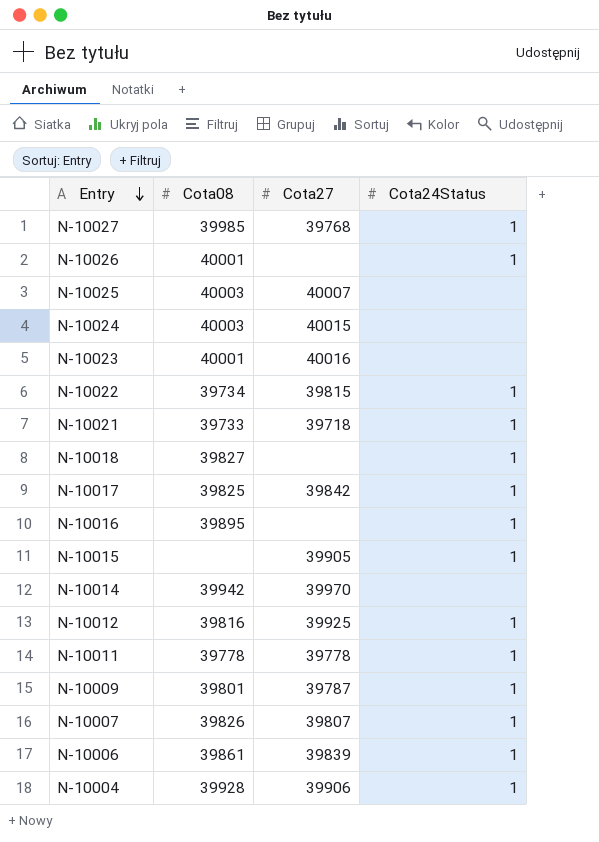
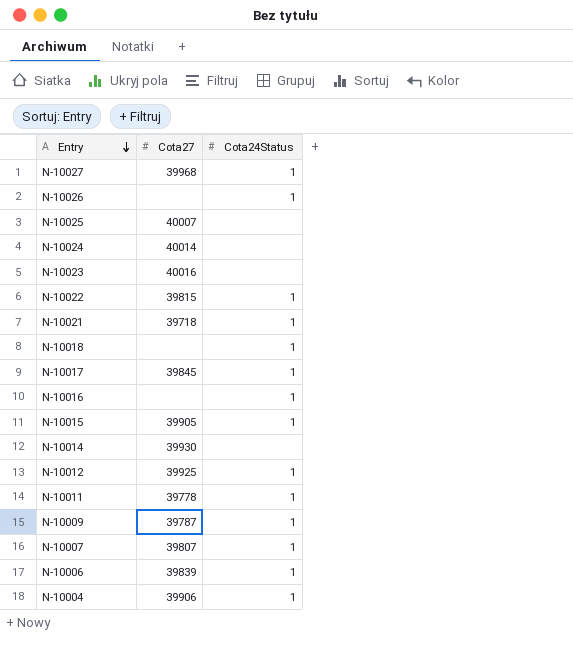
column Cota08 | position: 2 -> none
N-10027 | Cota27: 39768 -> 39968
N-10024 | Cota27: 40015 -> 40014
N-10017 | Cota27: 39842 -> 39845
N-10014 | Cota27: 39970 -> 39930

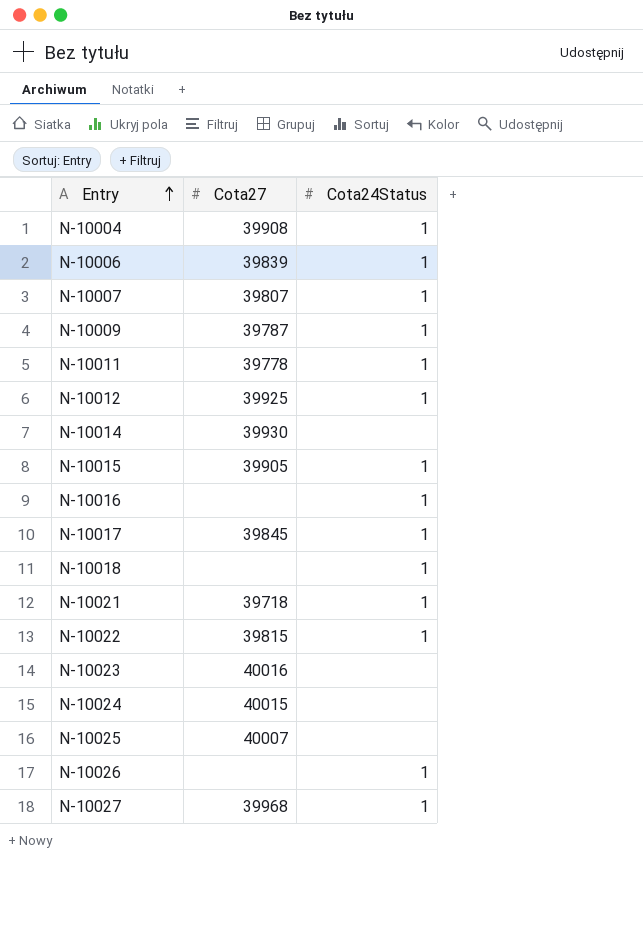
row order: Entry descending -> Entry ascending
N-10004 | Cota27: 39906 -> 39908
N-10024 | Cota27: 40014 -> 40015

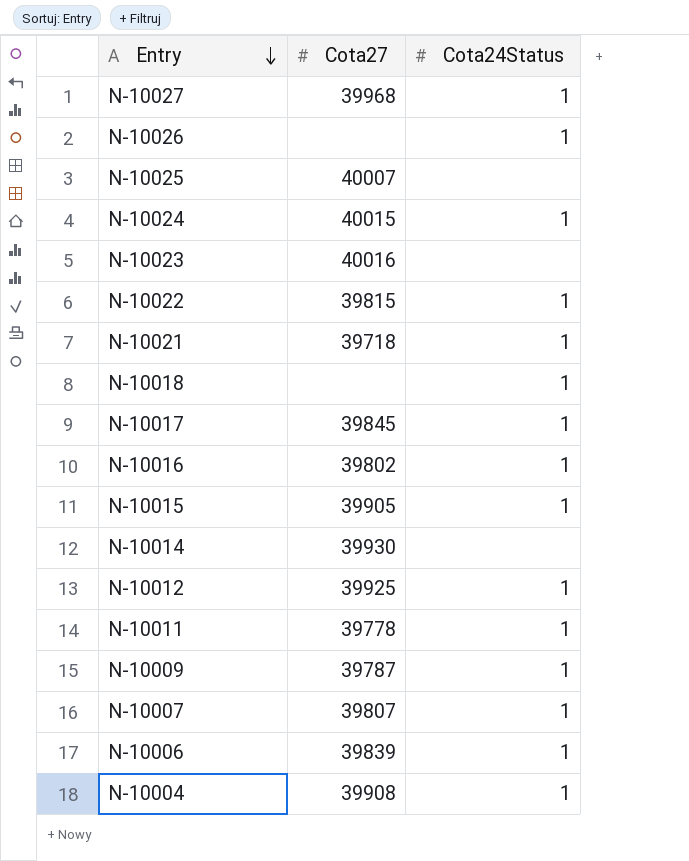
row order: Entry ascending -> Entry descending
N-10024 | Cota24Status: none -> 1
N-10016 | Cota27: none -> 39802

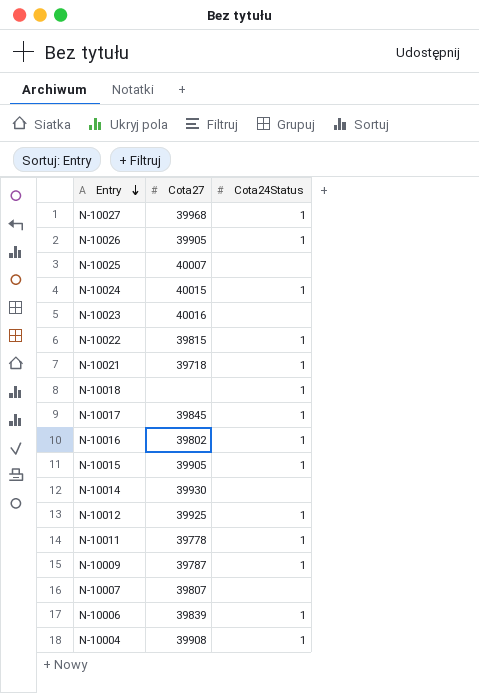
N-10026 | Cota27: none -> 39905
N-10007 | Cota24Status: 1 -> none

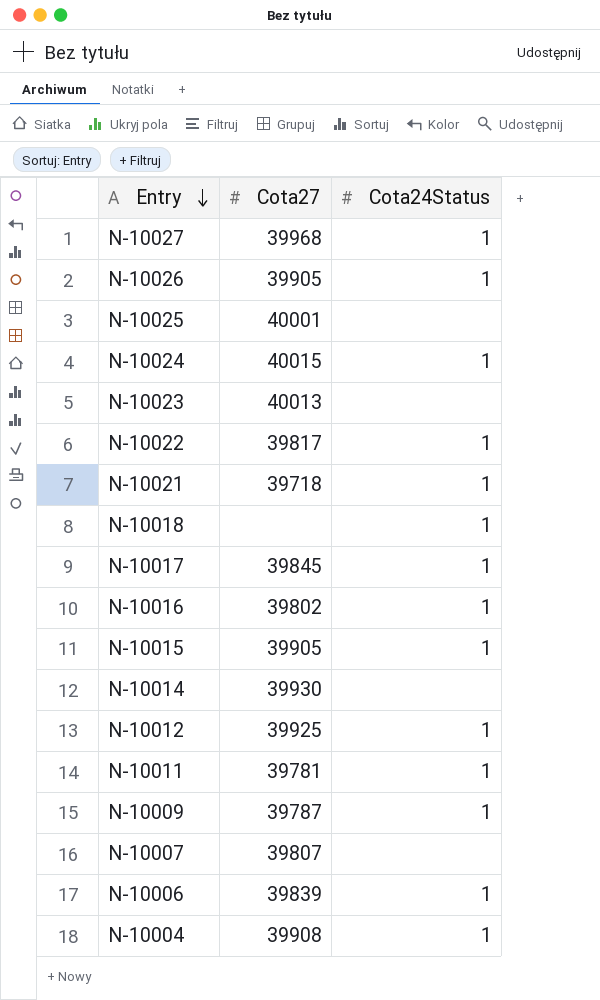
N-10025 | Cota27: 40007 -> 40001
N-10023 | Cota27: 40016 -> 40013
N-10022 | Cota27: 39815 -> 39817
N-10011 | Cota27: 39778 -> 39781

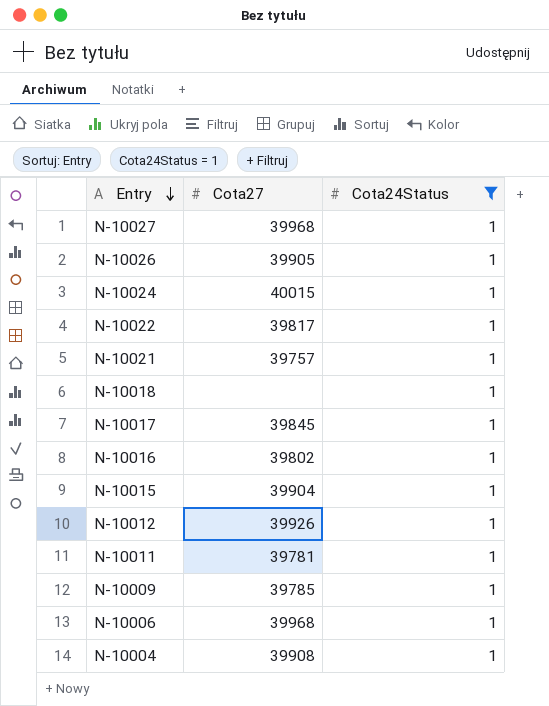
filter: none -> Cota24Status = 1
N-10021 | Cota27: 39718 -> 39757
N-10015 | Cota27: 39905 -> 39904
N-10012 | Cota27: 39925 -> 39926
N-10009 | Cota27: 39787 -> 39785
N-10006 | Cota27: 39839 -> 39968

